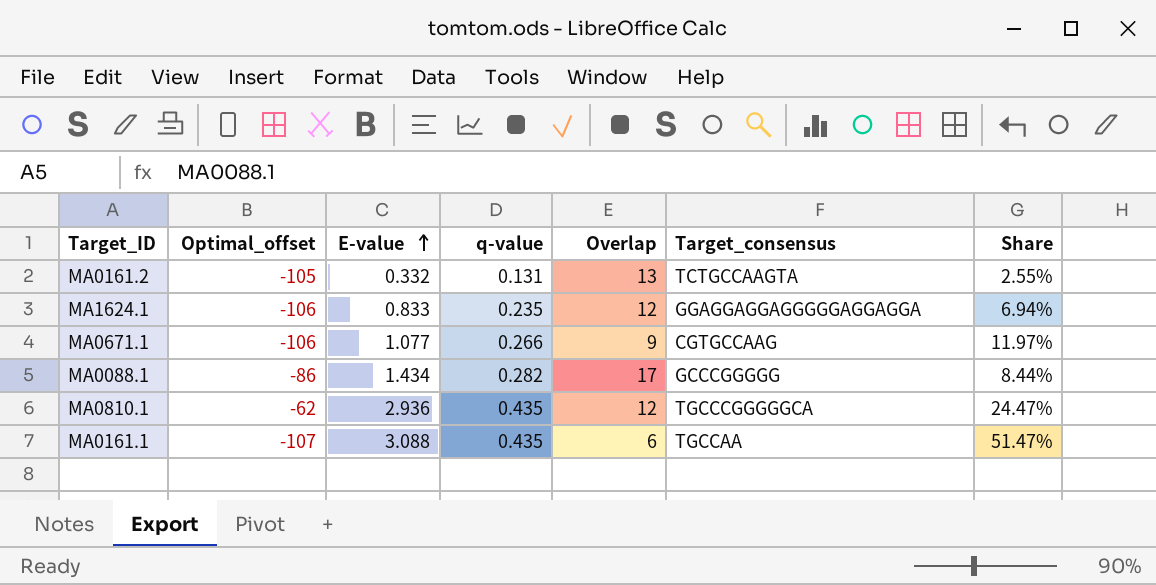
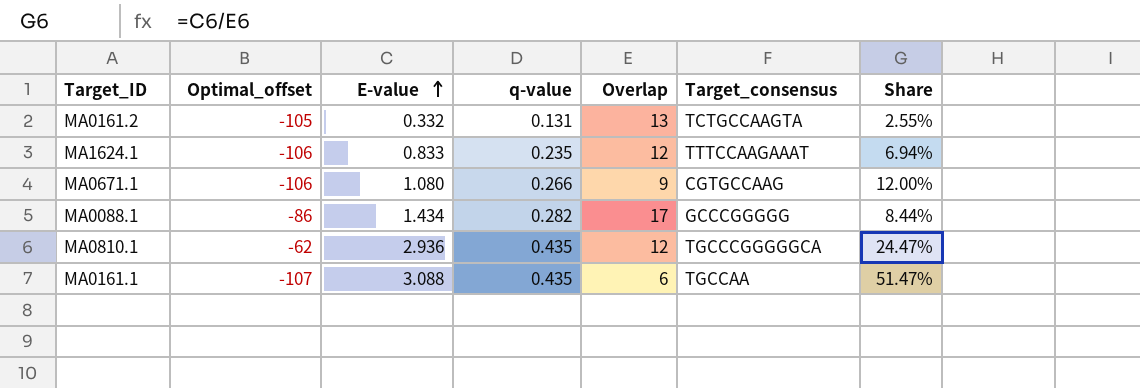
MA1624.1 | Target_consensus: GGAGGAGGAGGGGGAGGAGGA -> TTTCCAAGAAAT
MA0671.1 | E-value: 1.077 -> 1.080
MA0671.1 | Share: 11.97% -> 12.00%

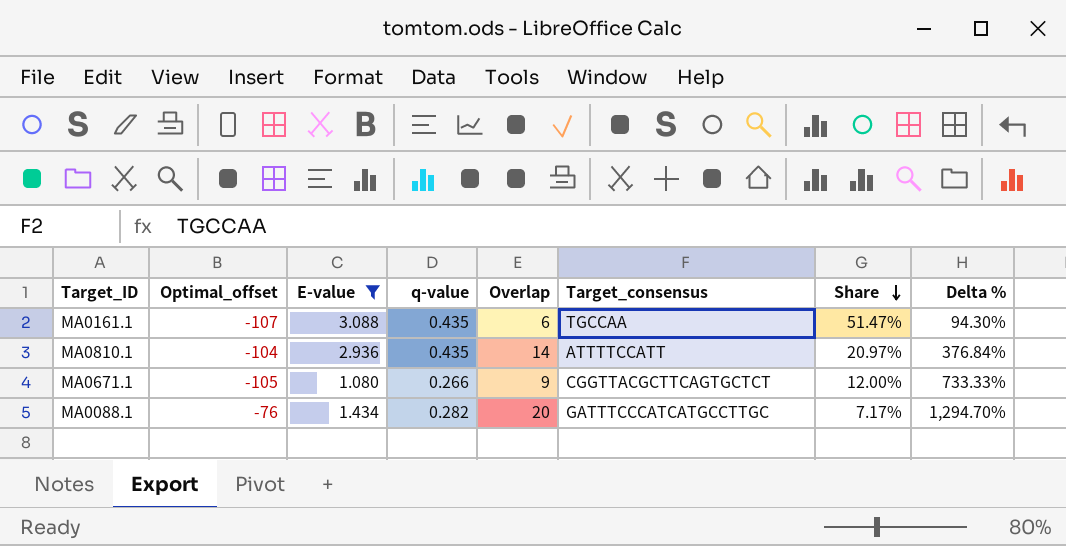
filter: none -> E-value >= 1.080
row order: E-value ascending -> Share descending
column Delta % | formula: none -> ([Overlap] - [E-value]) / [E-value]
MA0810.1 | Optimal_offset: -62 -> -104
MA0810.1 | Overlap: 12 -> 14
MA0810.1 | Target_consensus: TGCCCGGGGGCA -> ATTTTCCATT
MA0810.1 | Share: 24.47% -> 20.97%
MA0671.1 | Optimal_offset: -106 -> -105
MA0671.1 | Target_consensus: CGTGCCAAG -> CGGTTACGCTTCAGTGCTCT
MA0088.1 | Optimal_offset: -86 -> -76
MA0088.1 | Overlap: 17 -> 20
MA0088.1 | Target_consensus: GCCCGGGGG -> GATTTCCCATCATGCCTTGC
MA0088.1 | Share: 8.44% -> 7.17%

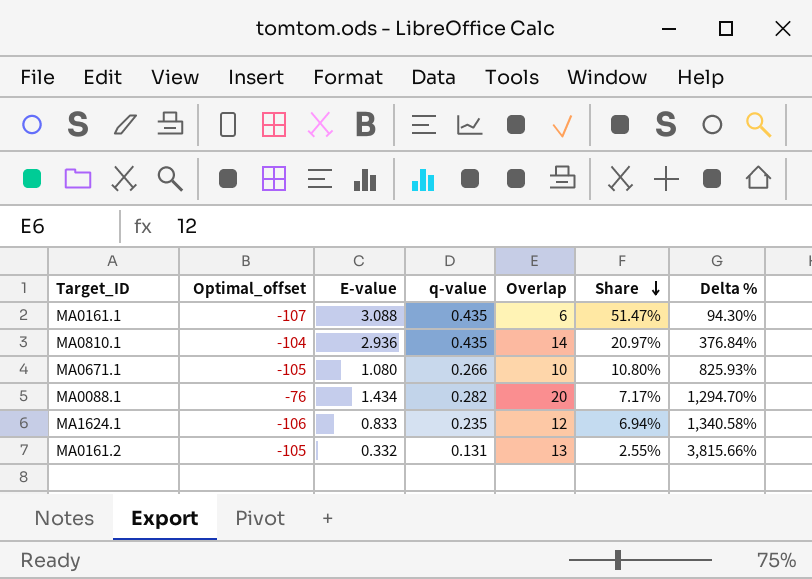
filter: E-value >= 1.080 -> none
column Target_consensus | position: 6 -> none
MA0671.1 | Overlap: 9 -> 10
MA0671.1 | Share: 12.00% -> 10.80%
MA0671.1 | Delta %: 733.33% -> 825.93%

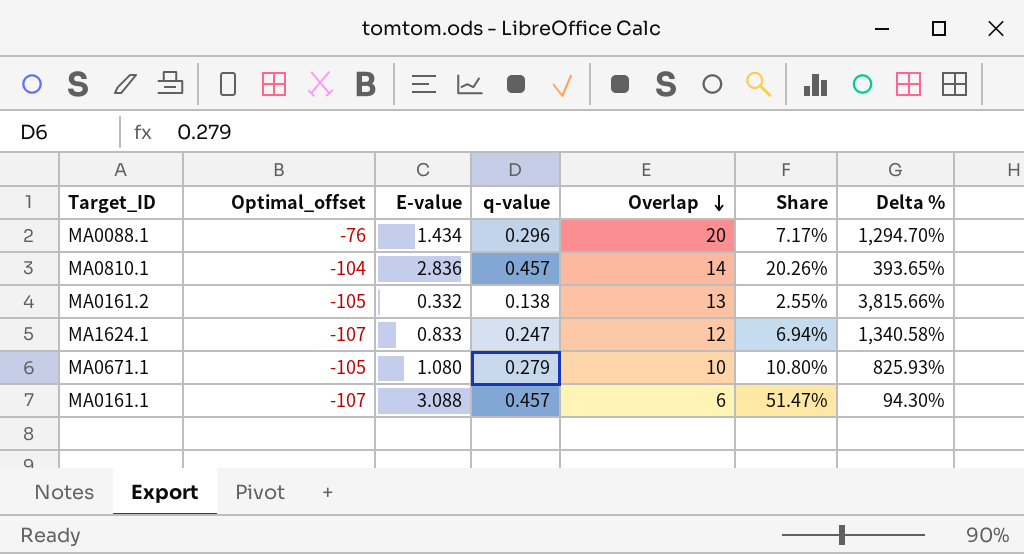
row order: Share descending -> Overlap descending
MA0088.1 | q-value: 0.282 -> 0.296
MA0810.1 | E-value: 2.936 -> 2.836
MA0810.1 | q-value: 0.435 -> 0.457
MA0810.1 | Share: 20.97% -> 20.26%
MA0810.1 | Delta %: 376.84% -> 393.65%
MA0161.2 | q-value: 0.131 -> 0.138
MA1624.1 | Optimal_offset: -106 -> -107
MA1624.1 | q-value: 0.235 -> 0.247
MA0671.1 | q-value: 0.266 -> 0.279
MA0161.1 | q-value: 0.435 -> 0.457

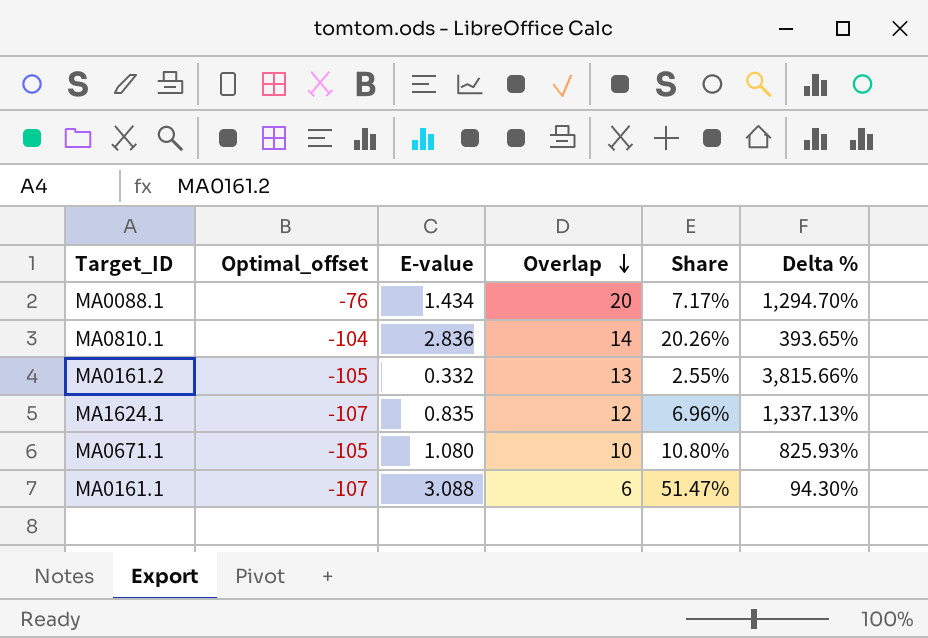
column q-value | position: 4 -> none
MA1624.1 | E-value: 0.833 -> 0.835
MA1624.1 | Share: 6.94% -> 6.96%
MA1624.1 | Delta %: 1,340.58% -> 1,337.13%

